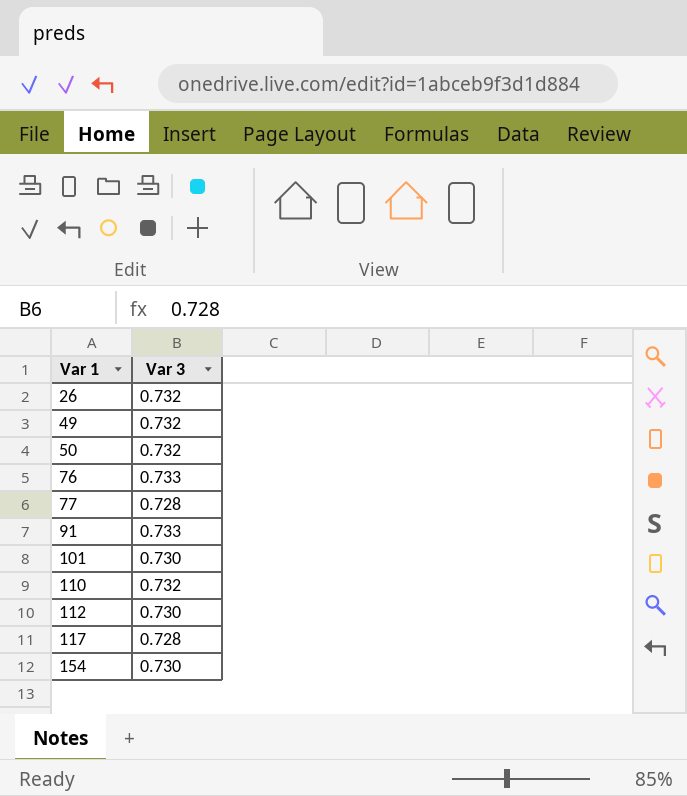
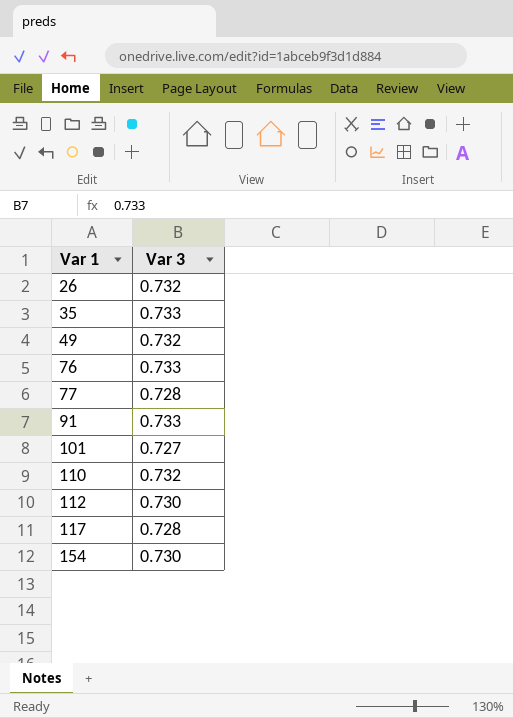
row 50: 0.732 -> none
row 35: none -> 0.733
101 | Var 3: 0.730 -> 0.727

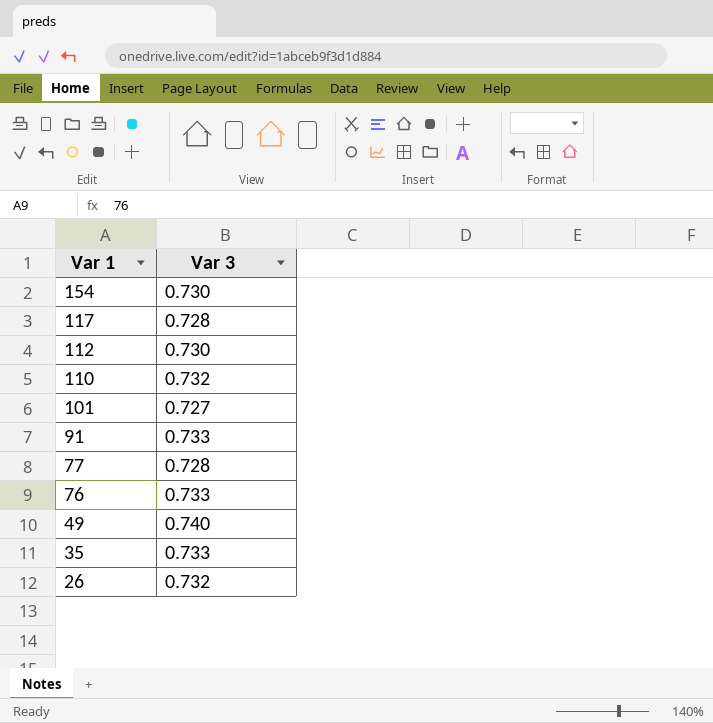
row order: Var 1 ascending -> Var 1 descending
49 | Var 3: 0.732 -> 0.740

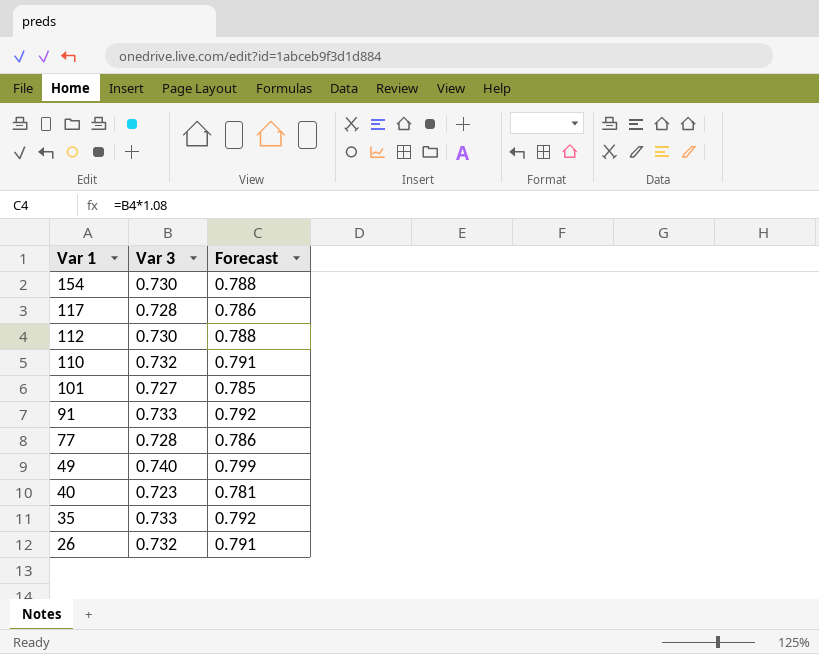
column Forecast | formula: none -> [Var 3] * 1.08
row 76: 0.733 -> none
row 40: none -> 0.723 | 0.781

